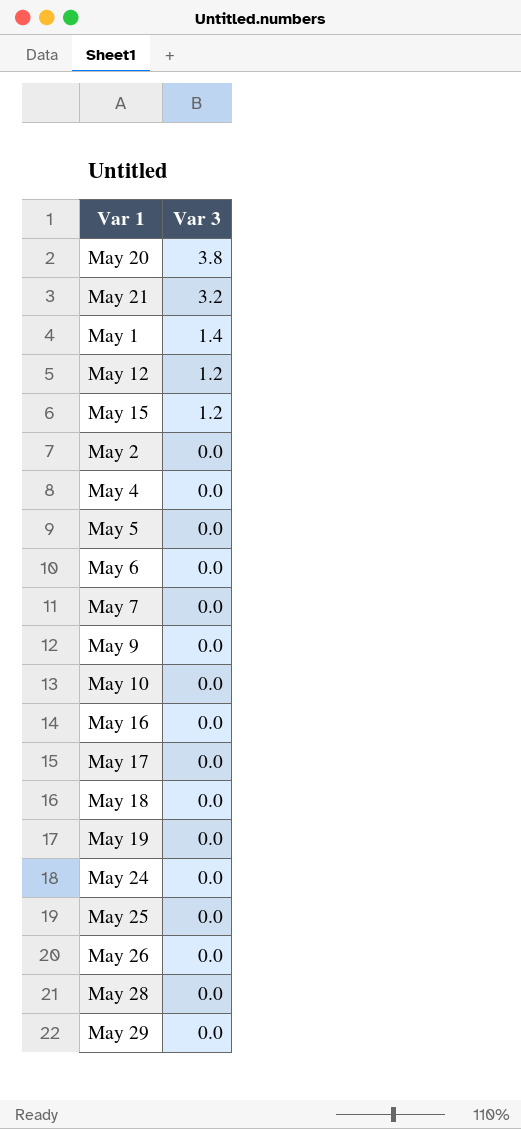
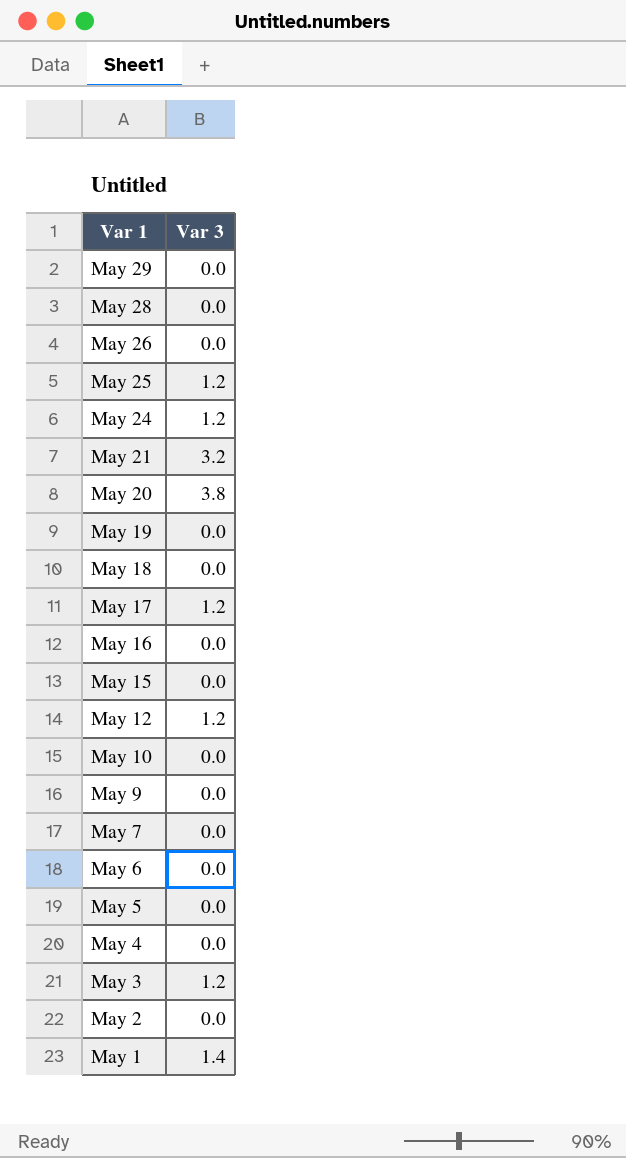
row order: Var 3 descending -> Var 1 descending
May 25 | Var 3: 0.0 -> 1.2
May 24 | Var 3: 0.0 -> 1.2
May 17 | Var 3: 0.0 -> 1.2
May 15 | Var 3: 1.2 -> 0.0
row May 3: none -> 1.2

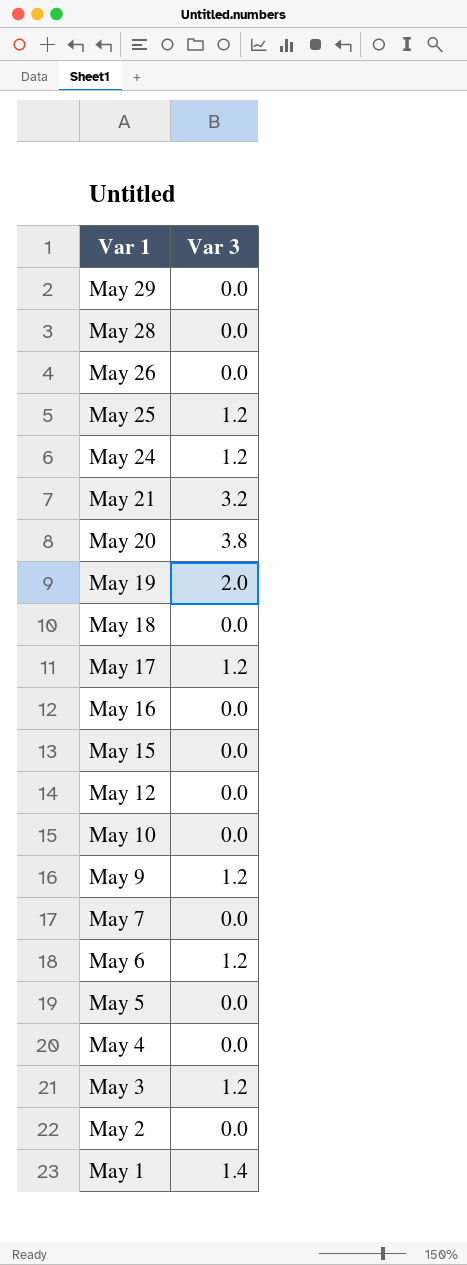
May 19 | Var 3: 0.0 -> 2.0
May 12 | Var 3: 1.2 -> 0.0
May 9 | Var 3: 0.0 -> 1.2
May 6 | Var 3: 0.0 -> 1.2

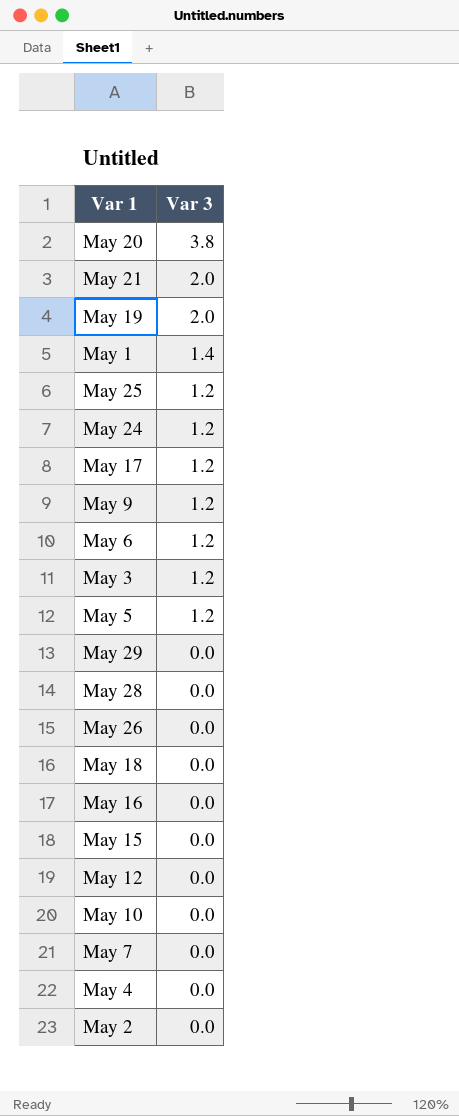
row order: Var 1 descending -> Var 3 descending
May 21 | Var 3: 3.2 -> 2.0
May 5 | Var 3: 0.0 -> 1.2

